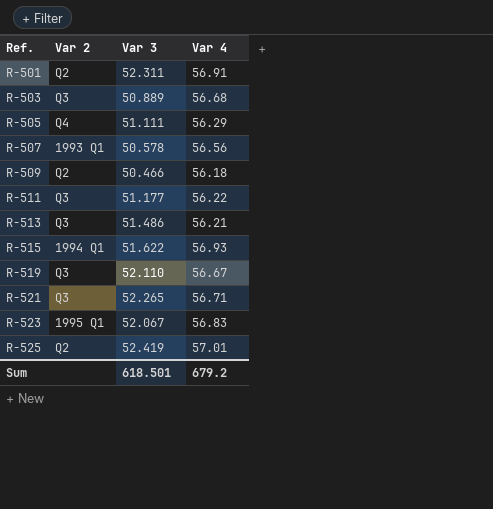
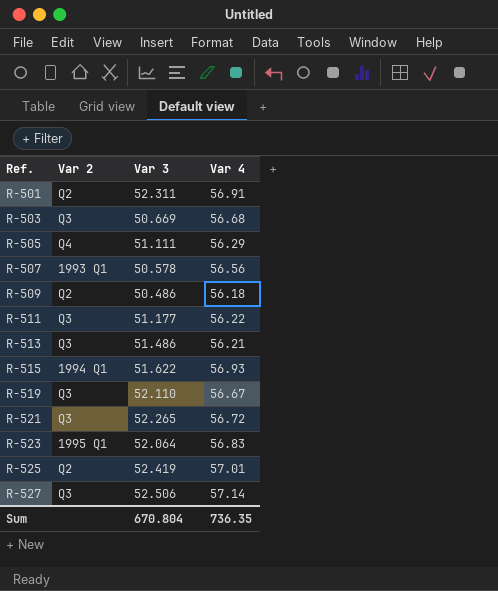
R-503 | Var 3: 50.889 -> 50.669
R-509 | Var 3: 50.466 -> 50.486
R-521 | Var 4: 56.71 -> 56.72
R-523 | Var 3: 52.067 -> 52.064
row R-527: none -> Q3 | 52.506 | 57.14
Sum | Var 3: 618.501 -> 670.804
Sum | Var 4: 679.2 -> 736.35

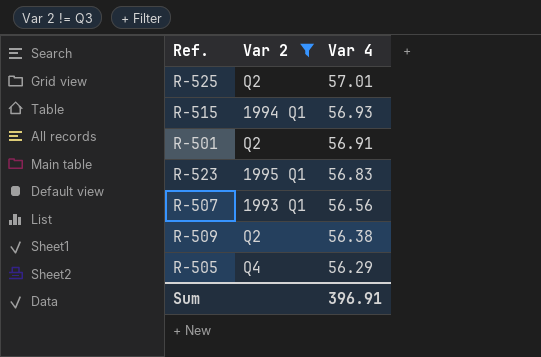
filter: none -> Var 2 != Q3
row order: Ref. ascending -> Var 4 descending
column Var 3 | position: 3 -> none
R-509 | Var 4: 56.18 -> 56.38
Sum | Var 4: 736.35 -> 396.91

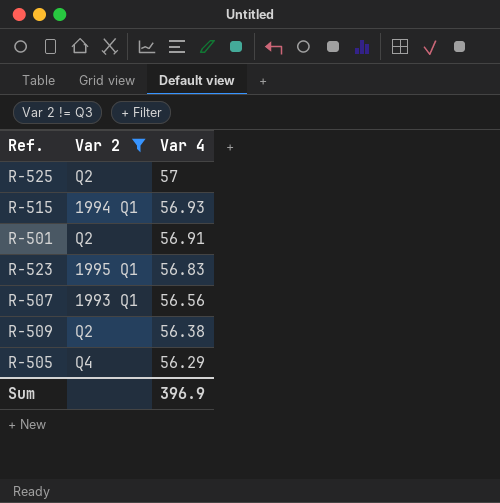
R-525 | Var 4: 57.01 -> 57
Sum | Var 4: 396.91 -> 396.9

